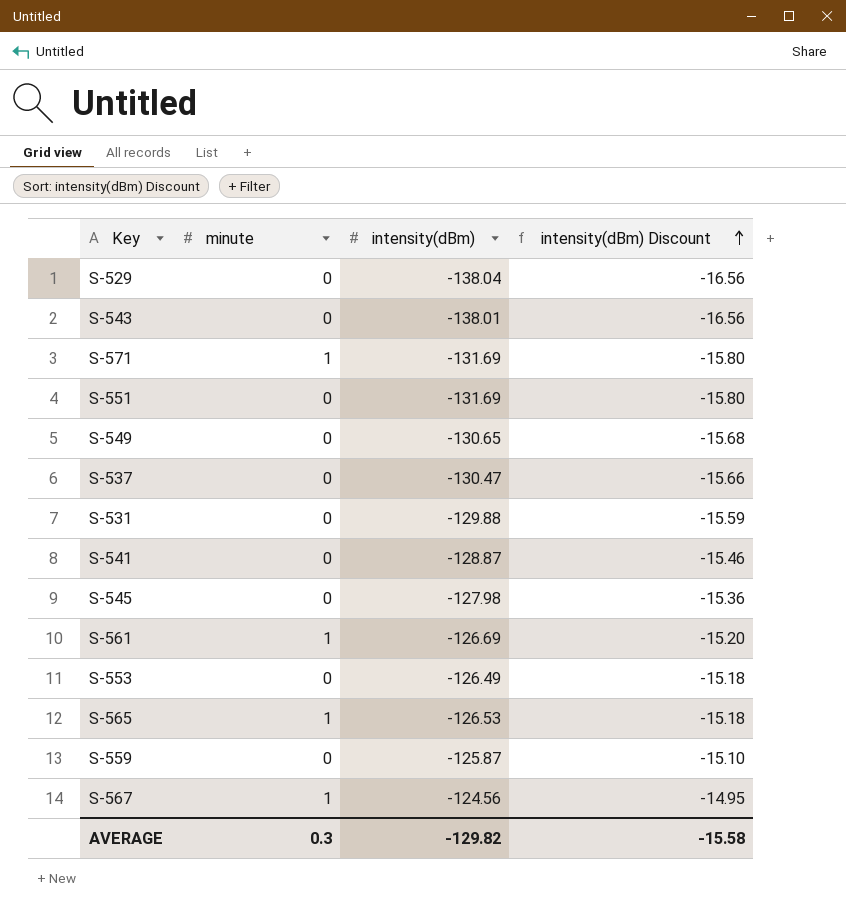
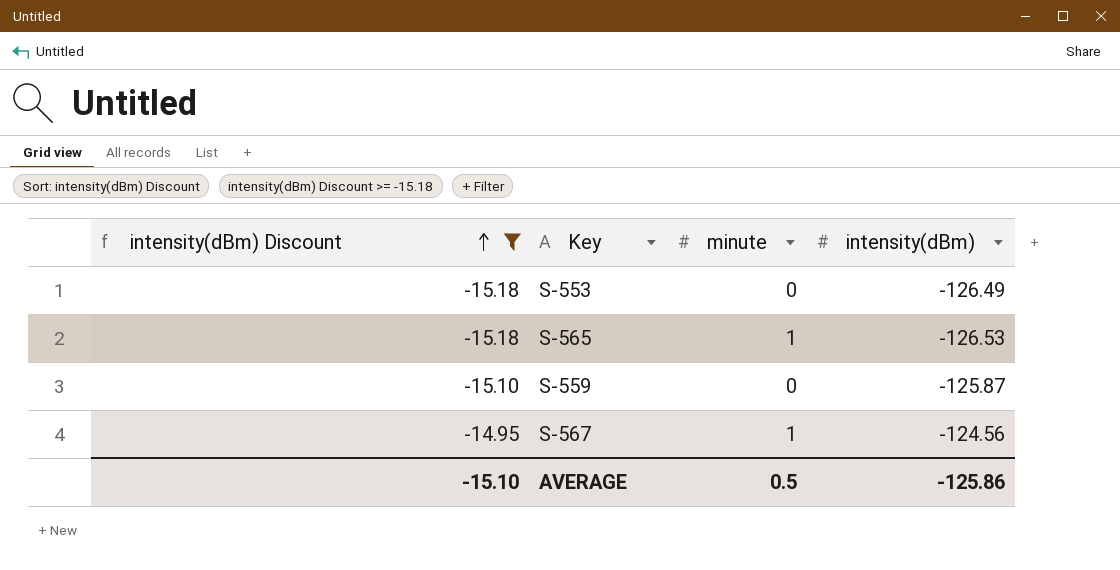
filter: none -> intensity(dBm) Discount >= -15.18
column intensity(dBm) Discount | position: 4 -> 1
AVERAGE | intensity(dBm) Discount: -15.58 -> -15.10
AVERAGE | minute: 0.3 -> 0.5
AVERAGE | intensity(dBm): -129.82 -> -125.86

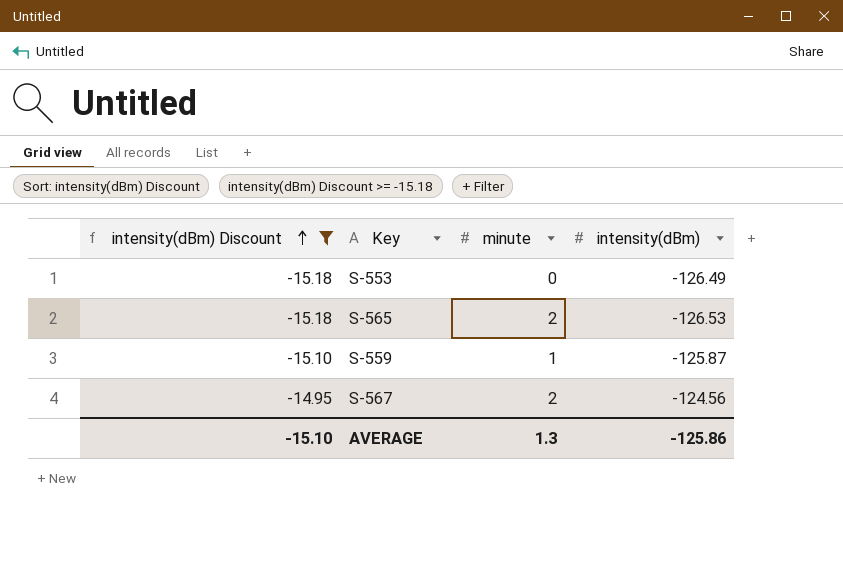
S-565 | minute: 1 -> 2
S-559 | minute: 0 -> 1
S-567 | minute: 1 -> 2
AVERAGE | minute: 0.5 -> 1.3

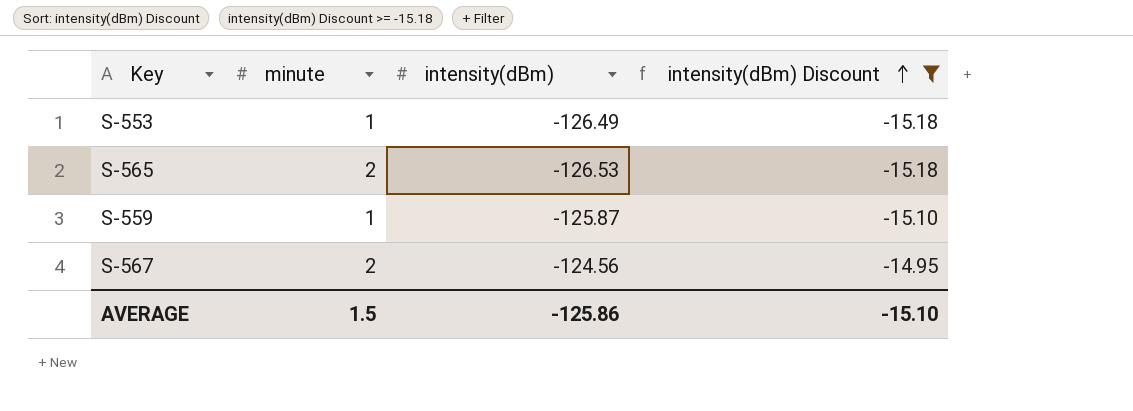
column intensity(dBm) Discount | position: 1 -> 4
S-553 | minute: 0 -> 1
AVERAGE | minute: 1.3 -> 1.5

